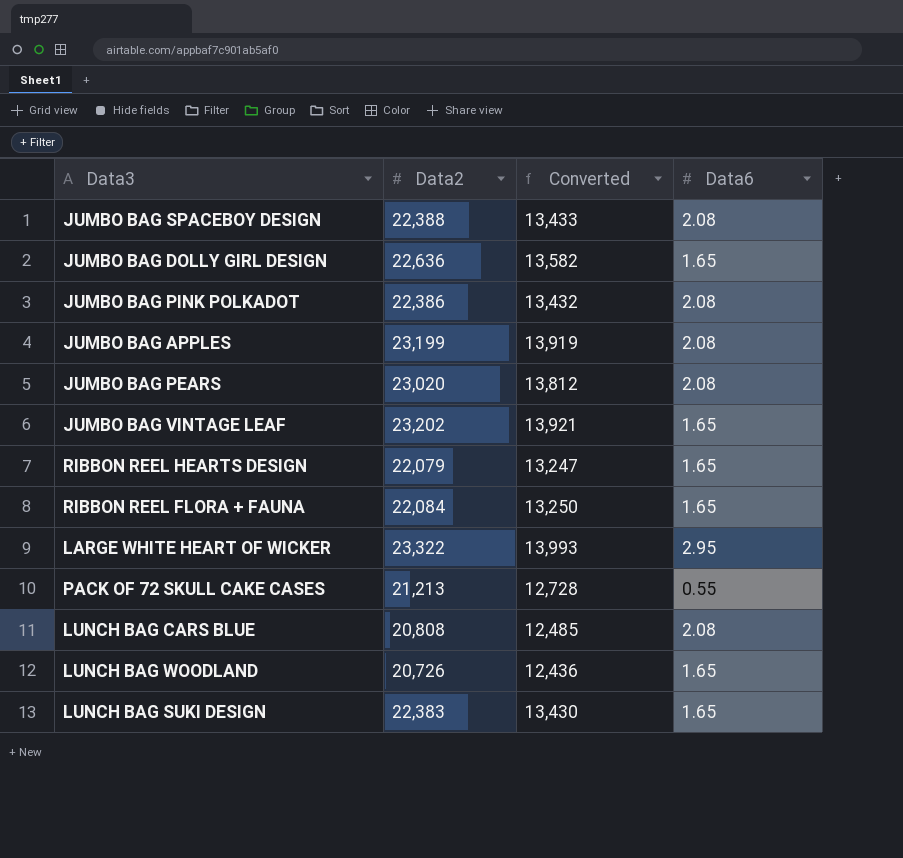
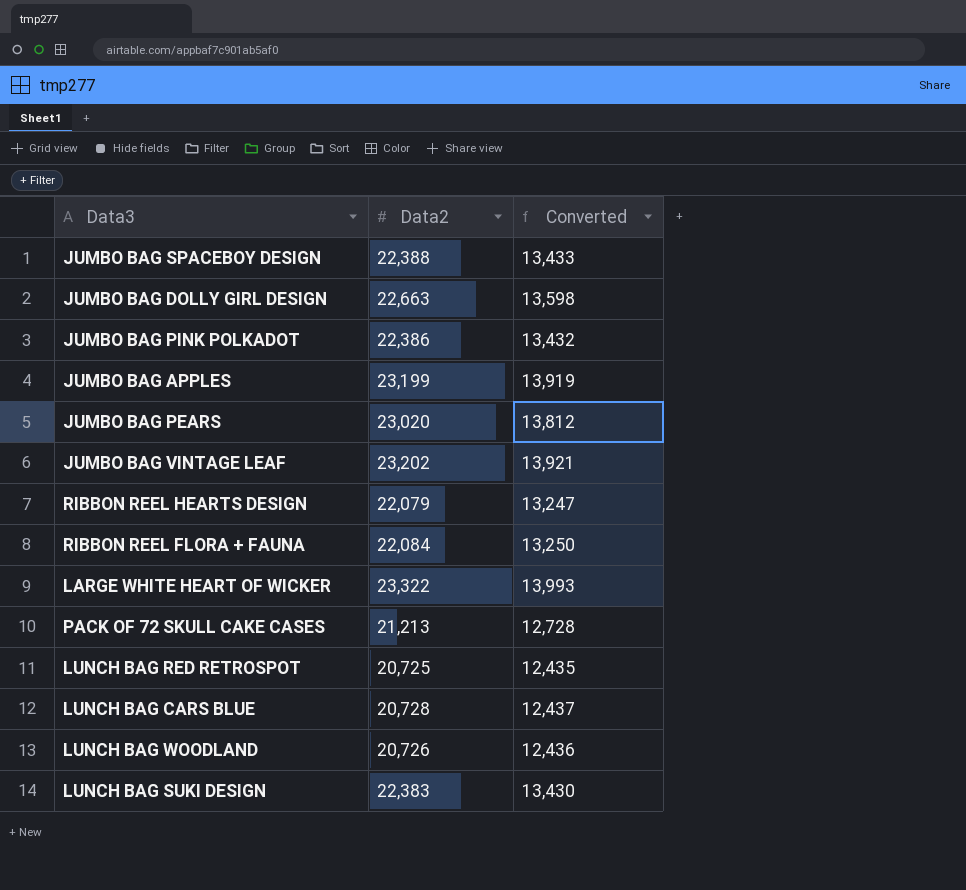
column Data6 | position: 4 -> none
JUMBO BAG DOLLY GIRL DESIGN | Data2: 22,636 -> 22,663
JUMBO BAG DOLLY GIRL DESIGN | Converted: 13,582 -> 13,598
row LUNCH BAG RED RETROSPOT: none -> 20,725 | 12,435
LUNCH BAG CARS BLUE | Data2: 20,808 -> 20,728
LUNCH BAG CARS BLUE | Converted: 12,485 -> 12,437

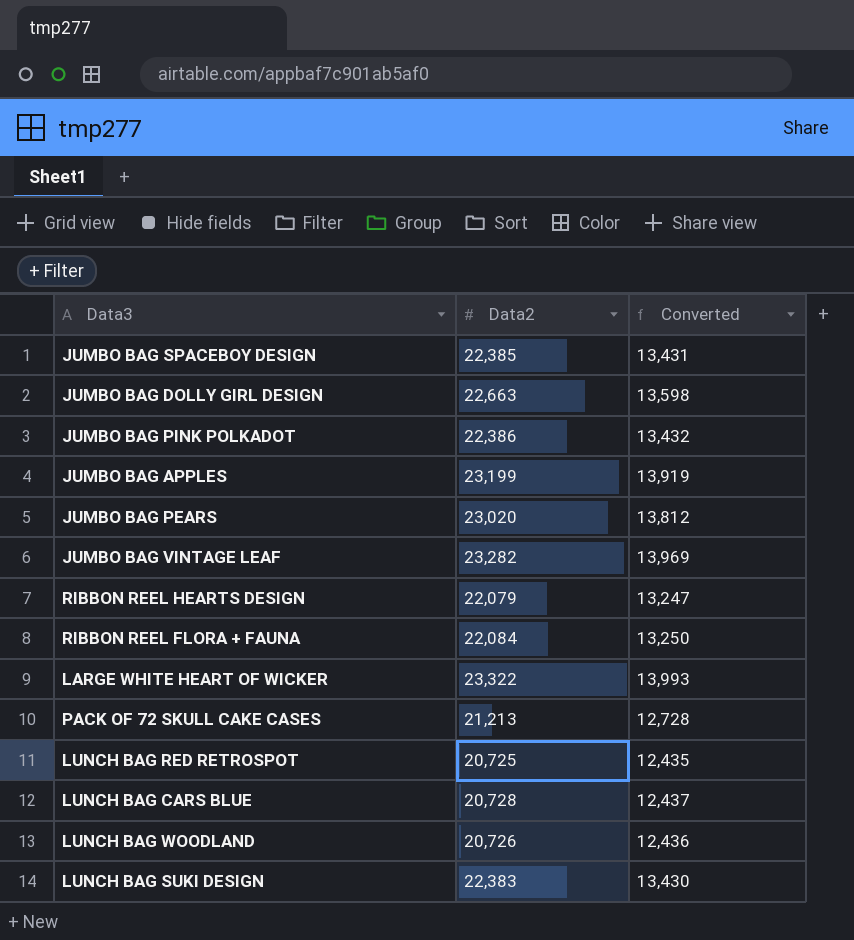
JUMBO BAG SPACEBOY DESIGN | Data2: 22,388 -> 22,385
JUMBO BAG SPACEBOY DESIGN | Converted: 13,433 -> 13,431
JUMBO BAG VINTAGE LEAF | Data2: 23,202 -> 23,282
JUMBO BAG VINTAGE LEAF | Converted: 13,921 -> 13,969

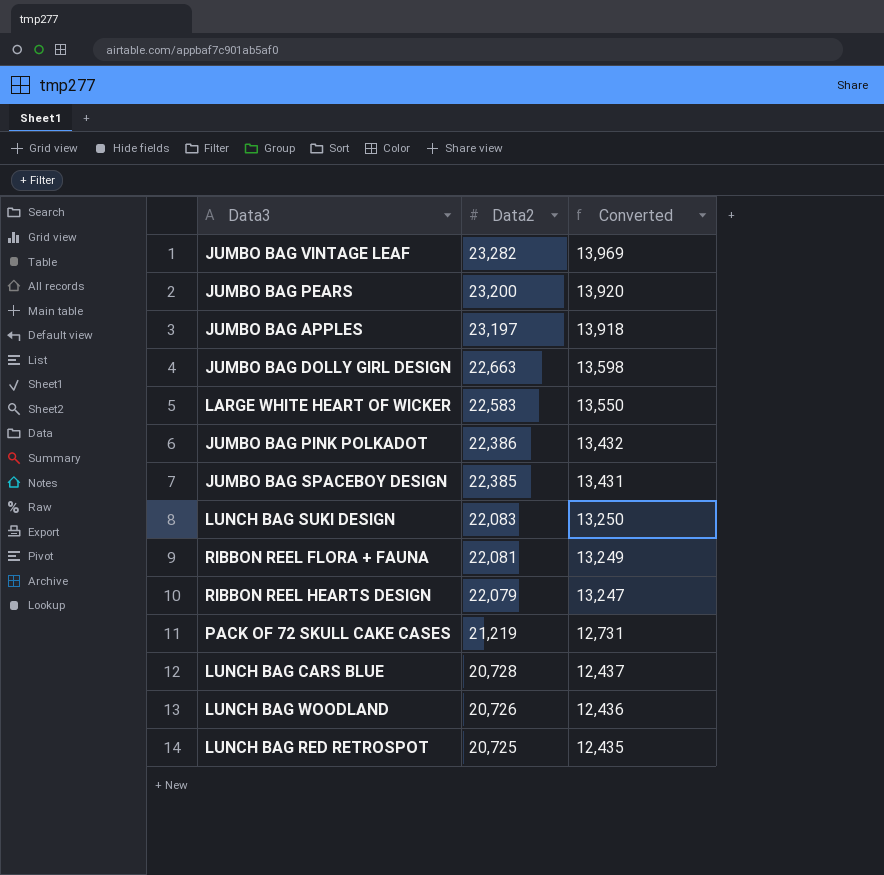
row order: none -> Data2 descending
JUMBO BAG PEARS | Data2: 23,020 -> 23,200
JUMBO BAG PEARS | Converted: 13,812 -> 13,920
JUMBO BAG APPLES | Data2: 23,199 -> 23,197
JUMBO BAG APPLES | Converted: 13,919 -> 13,918
LARGE WHITE HEART OF WICKER | Data2: 23,322 -> 22,583
LARGE WHITE HEART OF WICKER | Converted: 13,993 -> 13,550
LUNCH BAG SUKI DESIGN | Data2: 22,383 -> 22,083
LUNCH BAG SUKI DESIGN | Converted: 13,430 -> 13,250
RIBBON REEL FLORA + FAUNA | Data2: 22,084 -> 22,081
RIBBON REEL FLORA + FAUNA | Converted: 13,250 -> 13,249
PACK OF 72 SKULL CAKE CASES | Data2: 21,213 -> 21,219
PACK OF 72 SKULL CAKE CASES | Converted: 12,728 -> 12,731

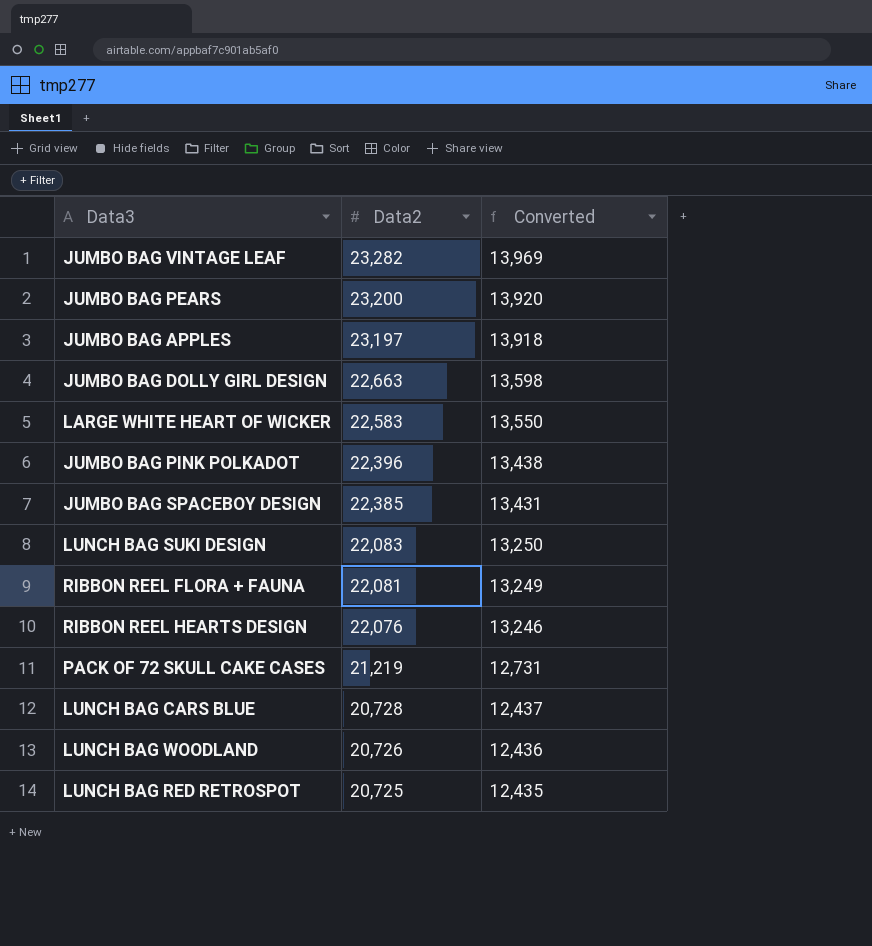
JUMBO BAG PINK POLKADOT | Data2: 22,386 -> 22,396
JUMBO BAG PINK POLKADOT | Converted: 13,432 -> 13,438
RIBBON REEL HEARTS DESIGN | Data2: 22,079 -> 22,076
RIBBON REEL HEARTS DESIGN | Converted: 13,247 -> 13,246

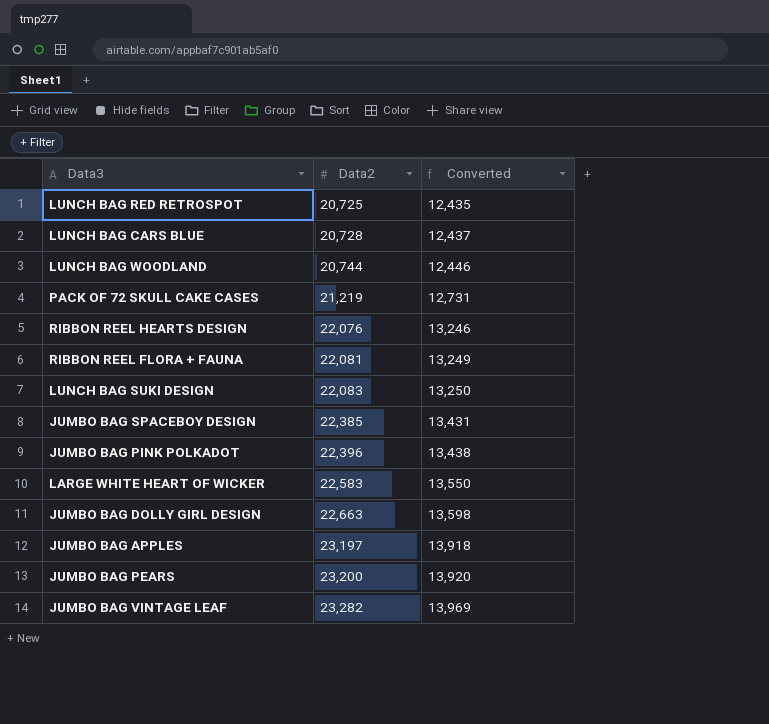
row order: Data2 descending -> Data2 ascending
LUNCH BAG WOODLAND | Data2: 20,726 -> 20,744
LUNCH BAG WOODLAND | Converted: 12,436 -> 12,446

